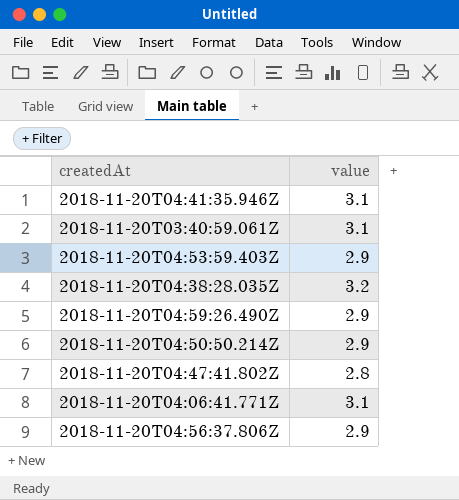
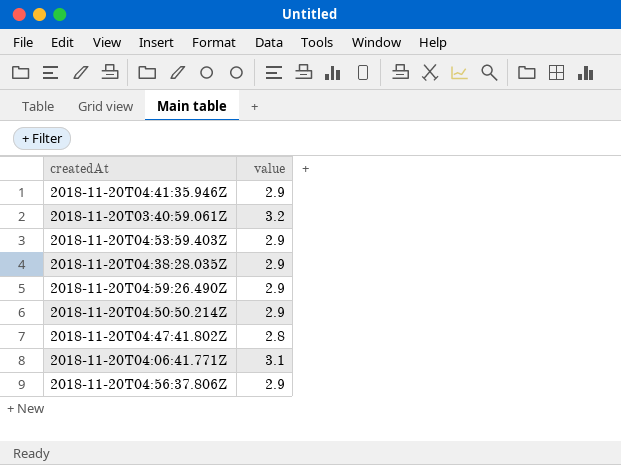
2018-11-20T04:41:35.946Z | value: 3.1 -> 2.9
2018-11-20T03:40:59.061Z | value: 3.1 -> 3.2
2018-11-20T04:38:28.035Z | value: 3.2 -> 2.9

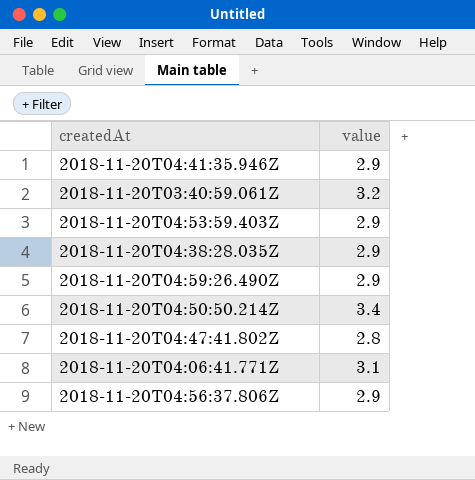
2018-11-20T04:50:50.214Z | value: 2.9 -> 3.4

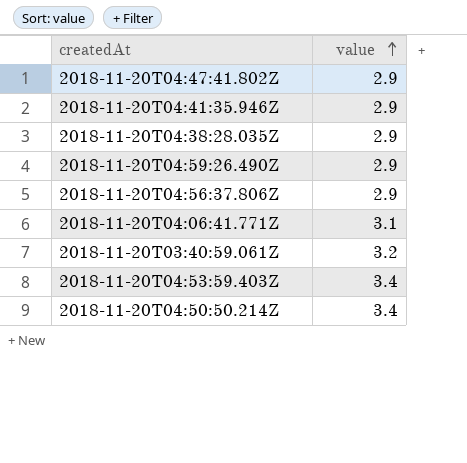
row order: none -> value ascending
2018-11-20T04:47:41.802Z | value: 2.8 -> 2.9
2018-11-20T04:53:59.403Z | value: 2.9 -> 3.4

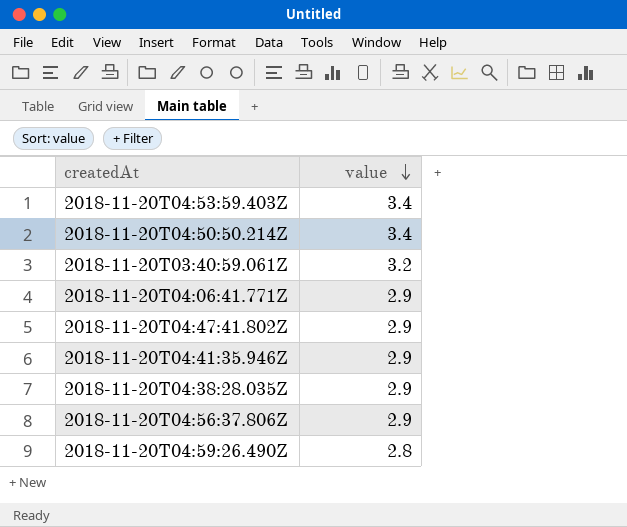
row order: value ascending -> value descending
2018-11-20T04:06:41.771Z | value: 3.1 -> 2.9
2018-11-20T04:59:26.490Z | value: 2.9 -> 2.8

